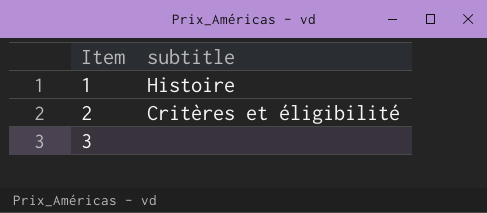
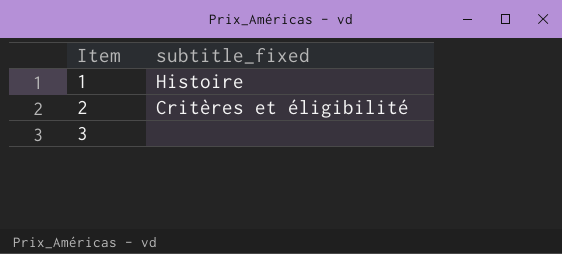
column name: subtitle -> subtitle_fixed

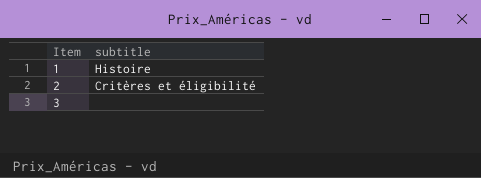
column name: subtitle_fixed -> subtitle

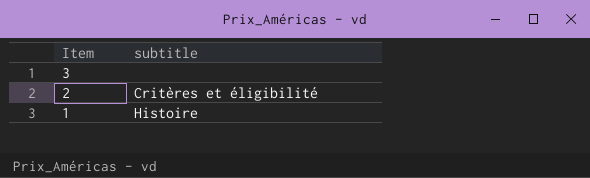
row order: Item ascending -> Item descending

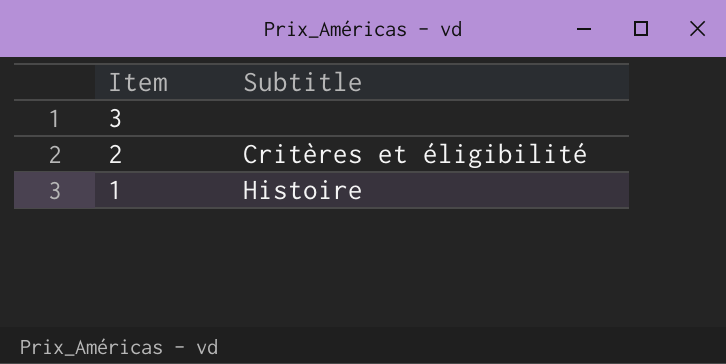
column name: subtitle -> Subtitle

